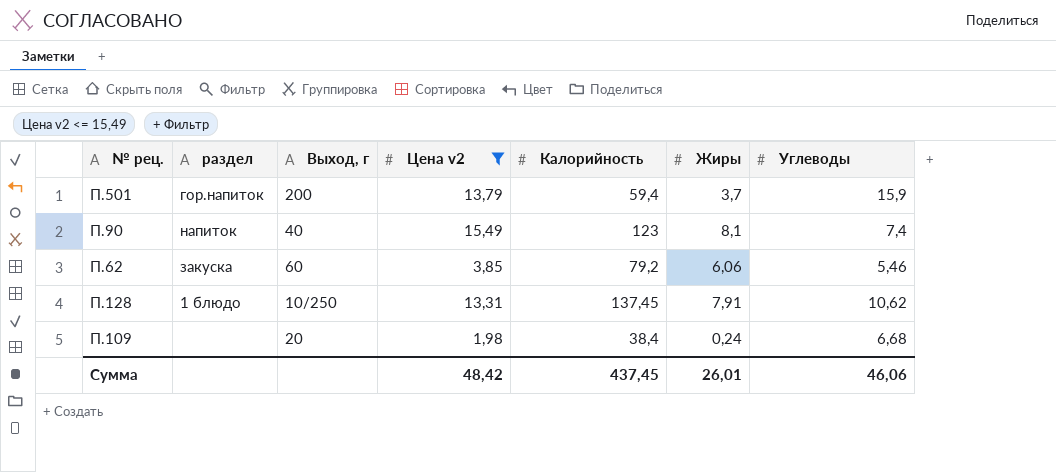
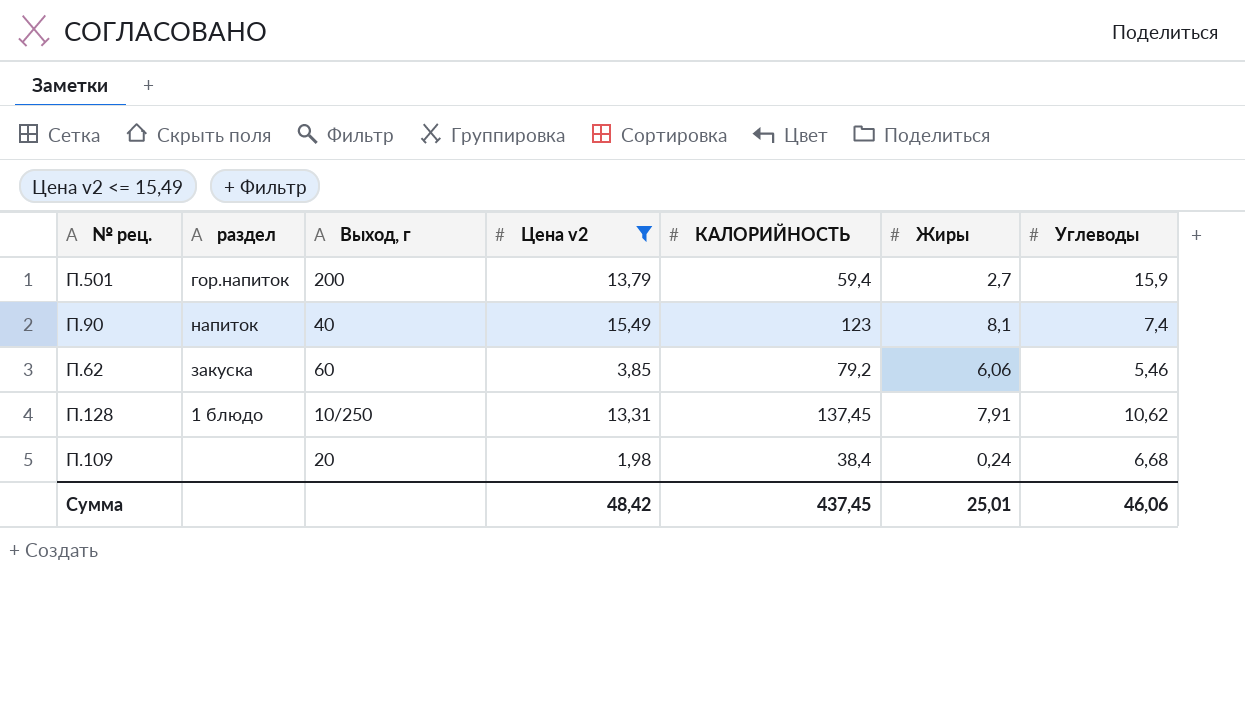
column name: Калорийность -> КАЛОРИЙНОСТЬ
П.501 | Жиры: 3,7 -> 2,7
Сумма | Жиры: 26,01 -> 25,01

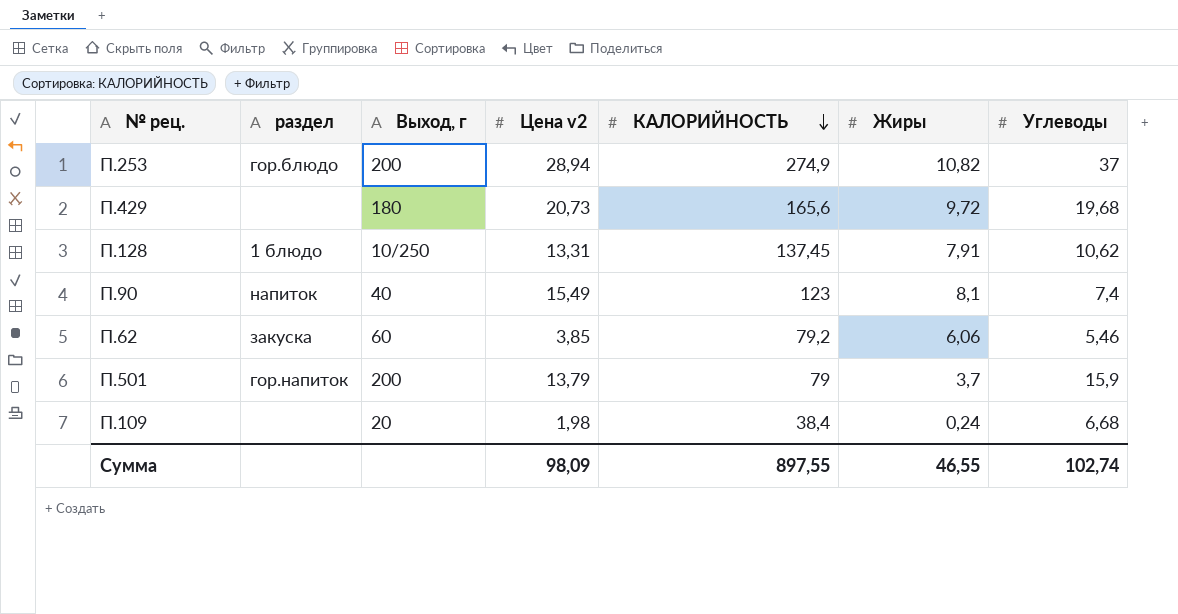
filter: Цена v2 <= 15,49 -> none
row order: none -> КАЛОРИЙНОСТЬ descending
П.501 | КАЛОРИЙНОСТЬ: 59,4 -> 79
П.501 | Жиры: 2,7 -> 3,7
Сумма | Цена v2: 48,42 -> 98,09
Сумма | КАЛОРИЙНОСТЬ: 437,45 -> 897,55
Сумма | Жиры: 25,01 -> 46,55
Сумма | Углеводы: 46,06 -> 102,74

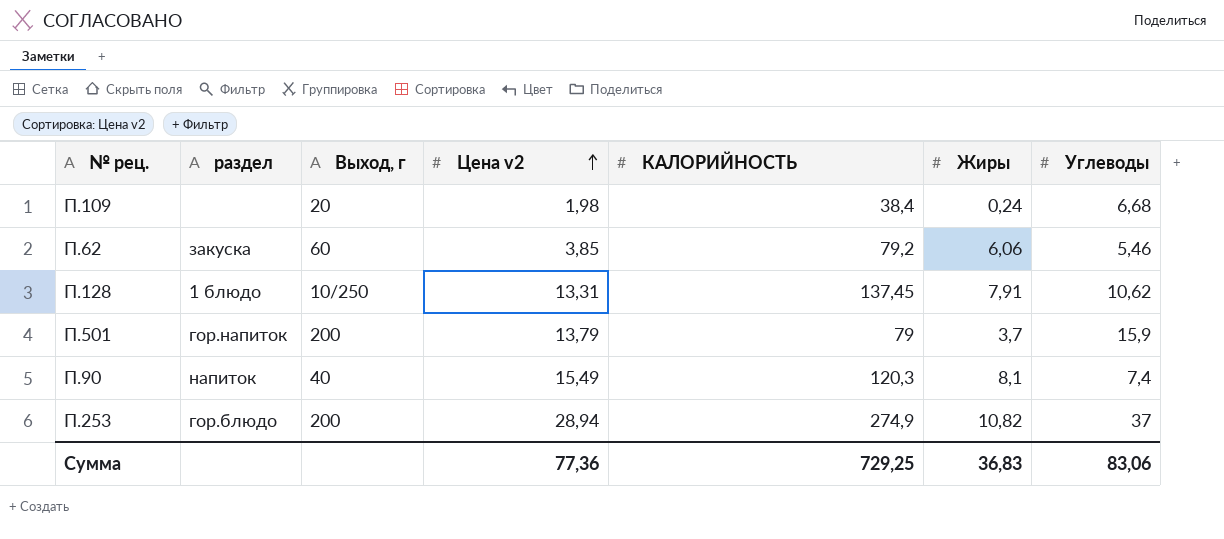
row order: КАЛОРИЙНОСТЬ descending -> Цена v2 ascending
row П.429: none | 180 | 20,73 | 165,6 | 9,72 | 19,68 -> none
П.90 | КАЛОРИЙНОСТЬ: 123 -> 120,3
Сумма | Цена v2: 98,09 -> 77,36
Сумма | КАЛОРИЙНОСТЬ: 897,55 -> 729,25
Сумма | Жиры: 46,55 -> 36,83
Сумма | Углеводы: 102,74 -> 83,06

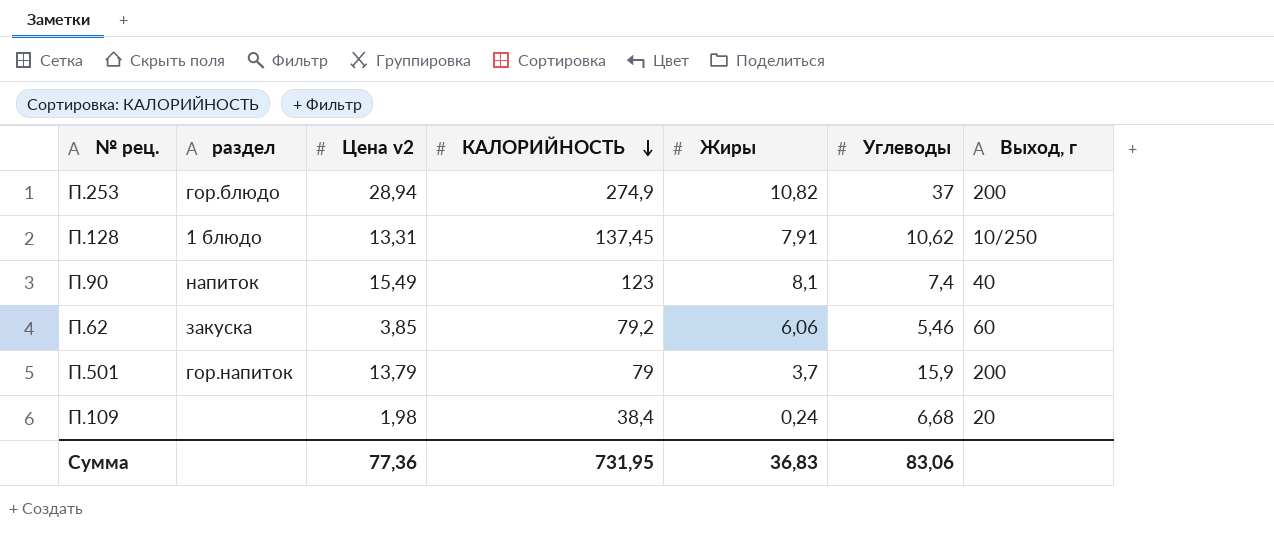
row order: Цена v2 ascending -> КАЛОРИЙНОСТЬ descending
column Выход, г | position: 3 -> 7
П.90 | КАЛОРИЙНОСТЬ: 120,3 -> 123
Сумма | КАЛОРИЙНОСТЬ: 729,25 -> 731,95

